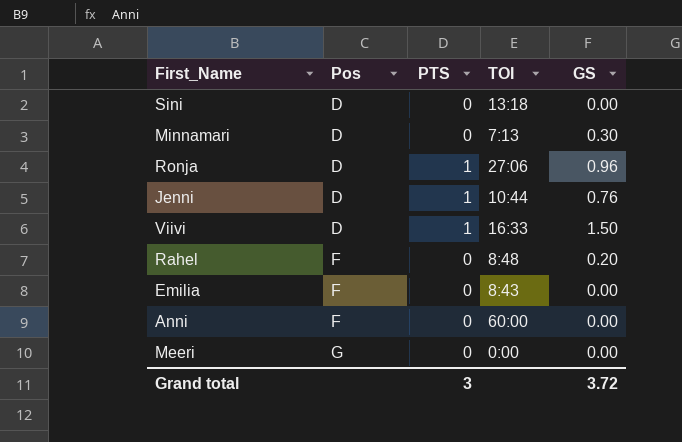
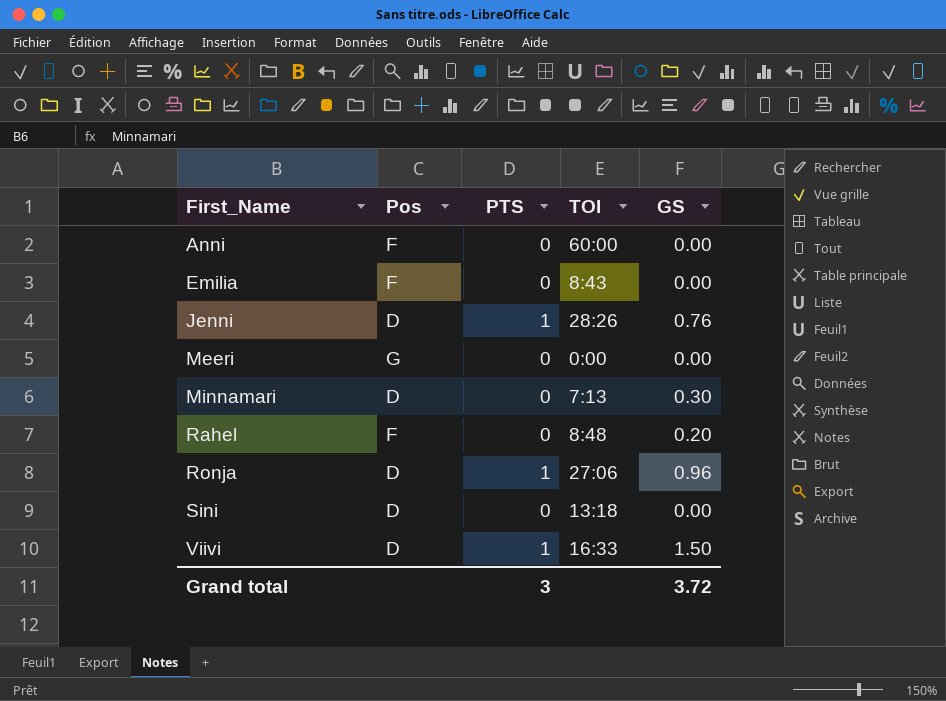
row order: Pos ascending -> First_Name ascending
Jenni | TOI: 10:44 -> 28:26

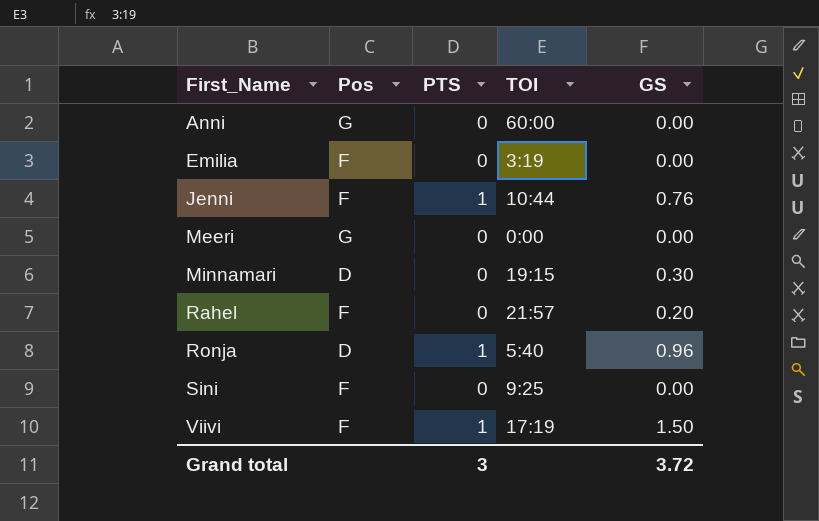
Anni | Pos: F -> G
Emilia | TOI: 8:43 -> 3:19
Jenni | Pos: D -> F
Jenni | TOI: 28:26 -> 10:44
Minnamari | TOI: 7:13 -> 19:15
Rahel | TOI: 8:48 -> 21:57
Ronja | TOI: 27:06 -> 5:40
Sini | Pos: D -> F
Sini | TOI: 13:18 -> 9:25
Viivi | Pos: D -> F
Viivi | TOI: 16:33 -> 17:19

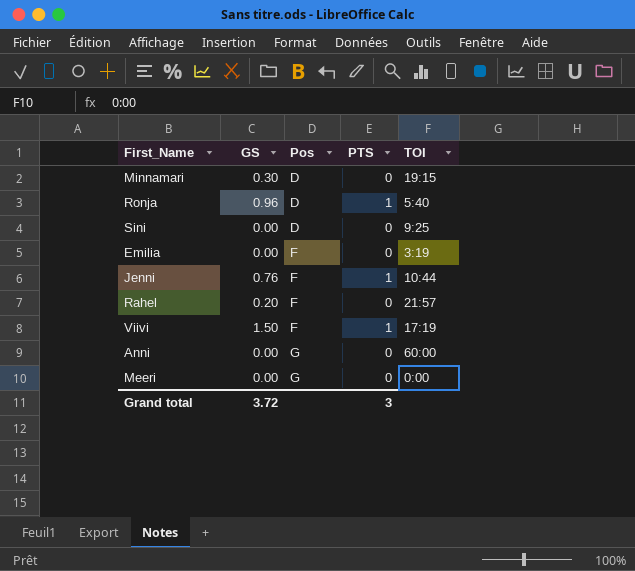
row order: First_Name ascending -> Pos ascending
column GS | position: 5 -> 2
Sini | Pos: F -> D

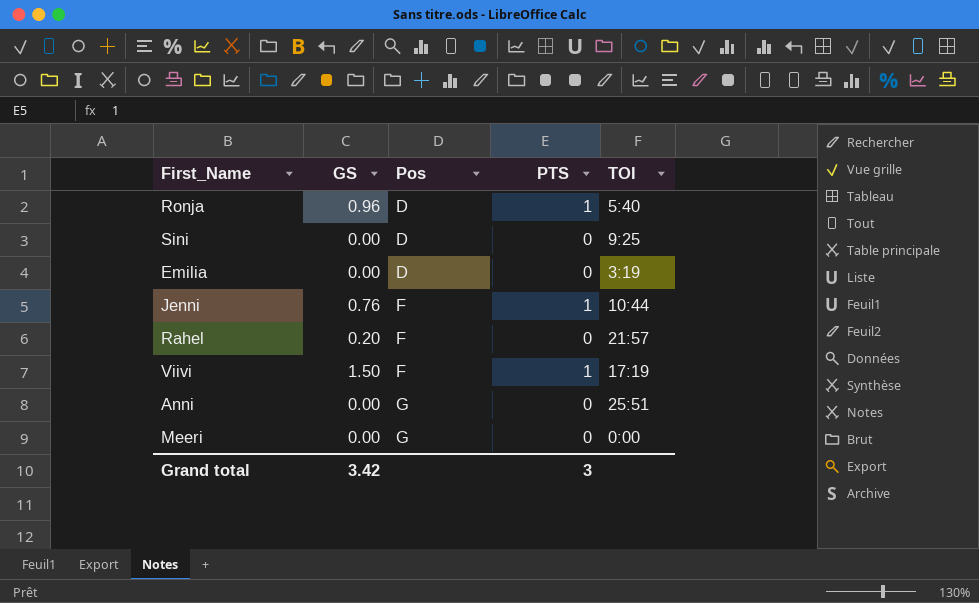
row Minnamari: 0.30 | D | 0 | 19:15 -> none
Emilia | Pos: F -> D
Anni | TOI: 60:00 -> 25:51
Grand total | GS: 3.72 -> 3.42

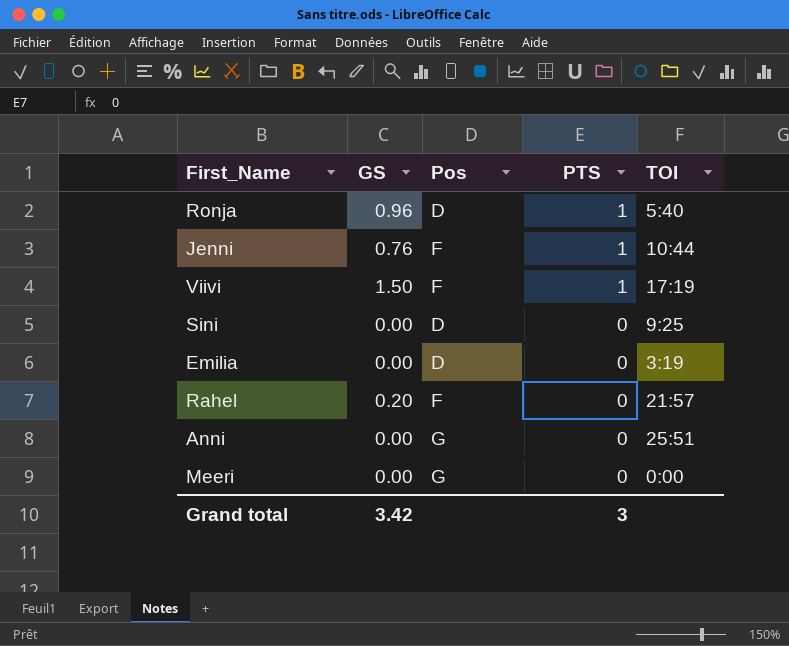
row order: Pos ascending -> PTS descending

